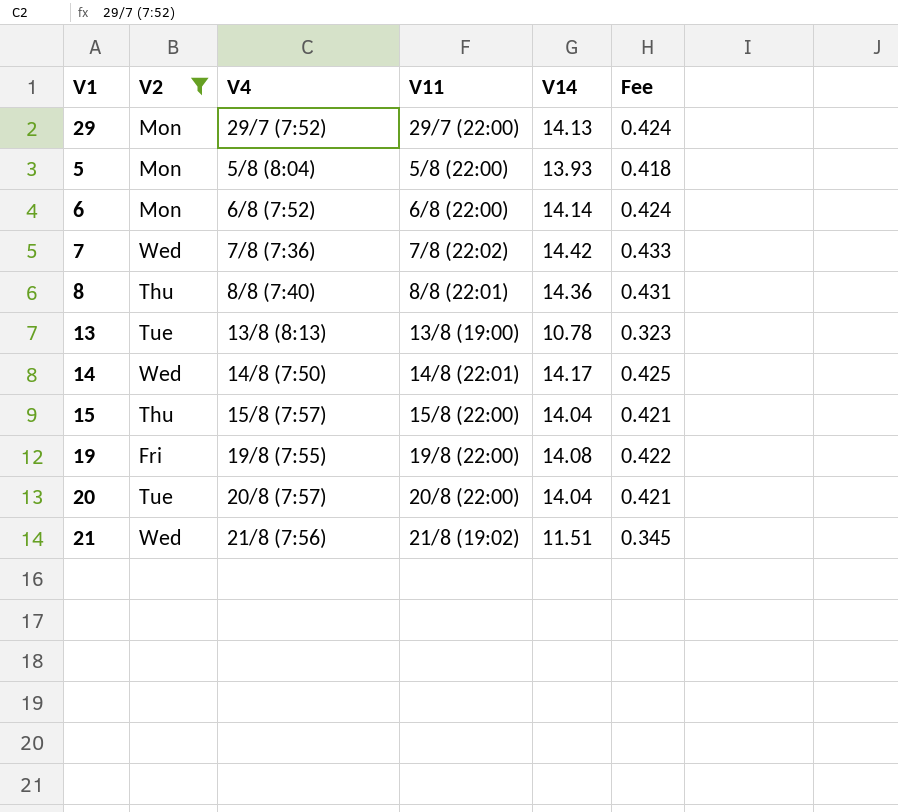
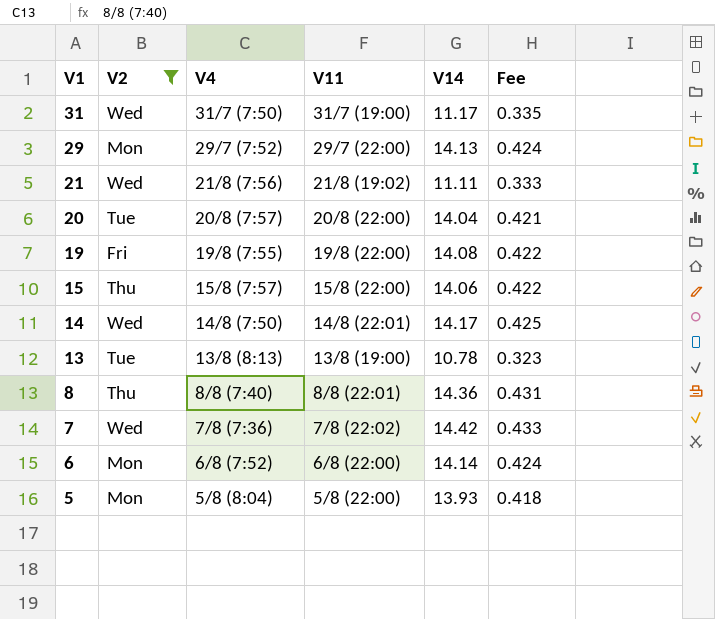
row order: none -> V1 descending
row 31: none -> Wed | 31/7 (7:50) | 31/7 (19:00) | 11.17 | 0.335
21 | V14: 11.51 -> 11.11
21 | Fee: 0.345 -> 0.333
15 | V14: 14.04 -> 14.06
15 | Fee: 0.421 -> 0.422

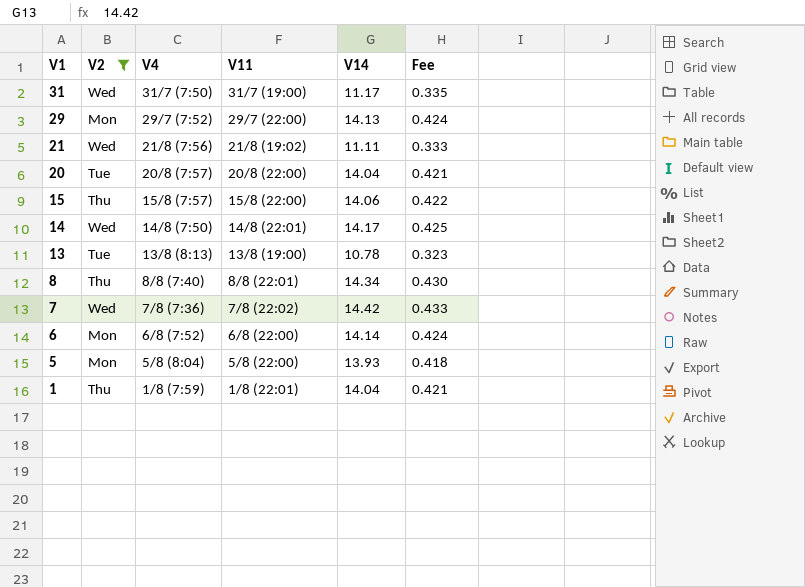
row 19: Fri | 19/8 (7:55) | 19/8 (22:00) | 14.08 | 0.422 -> none
8 | V14: 14.36 -> 14.34
8 | Fee: 0.431 -> 0.430
row 1: none -> Thu | 1/8 (7:59) | 1/8 (22:01) | 14.04 | 0.421

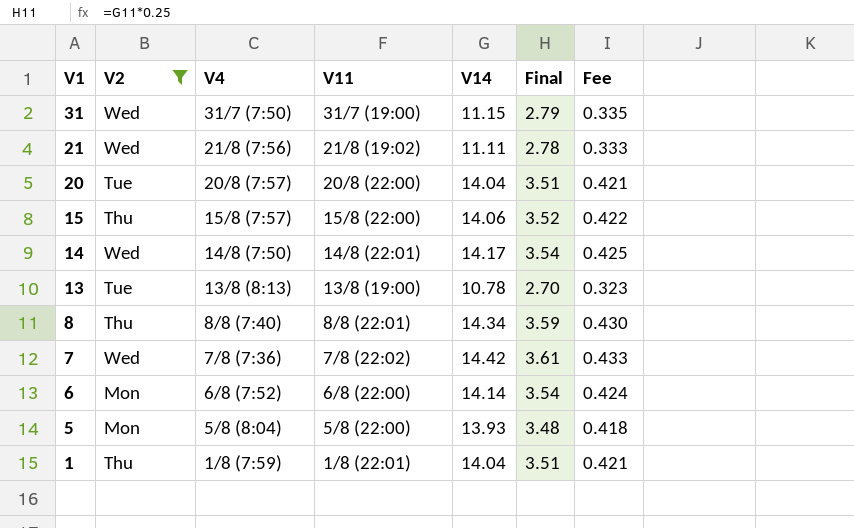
column Final | formula: none -> [V14] * 0.25
row 29: Mon | 29/7 (7:52) | 29/7 (22:00) | 14.13 | 0.424 -> none
31 | V14: 11.17 -> 11.15

